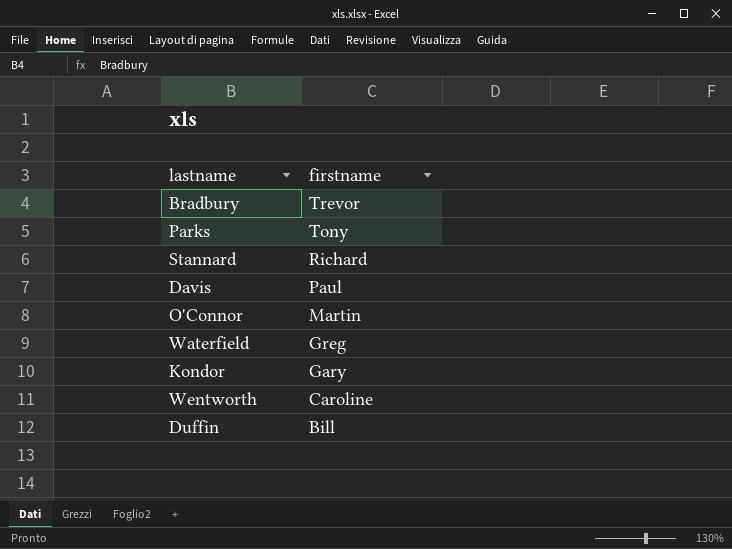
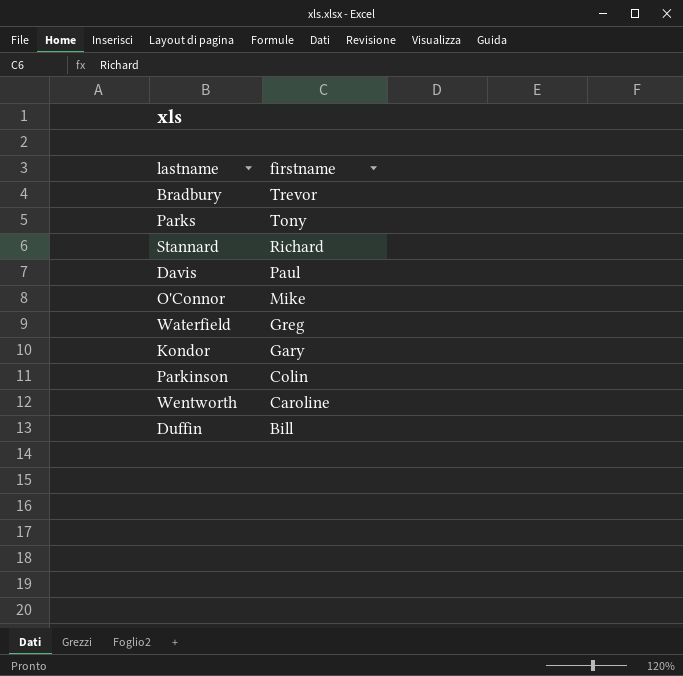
O'Connor | firstname: Martin -> Mike
row Parkinson: none -> Colin

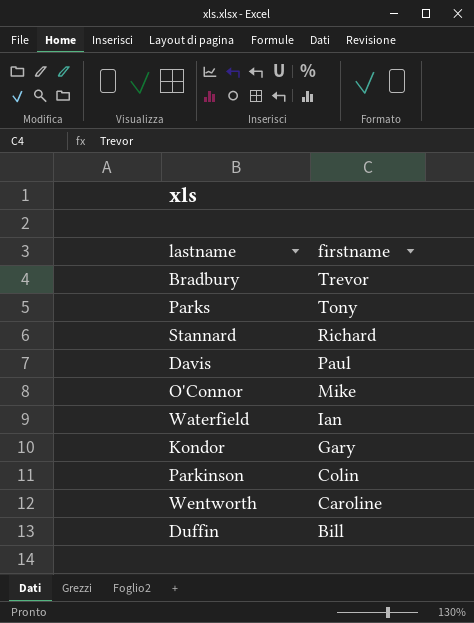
Waterfield | firstname: Greg -> Ian

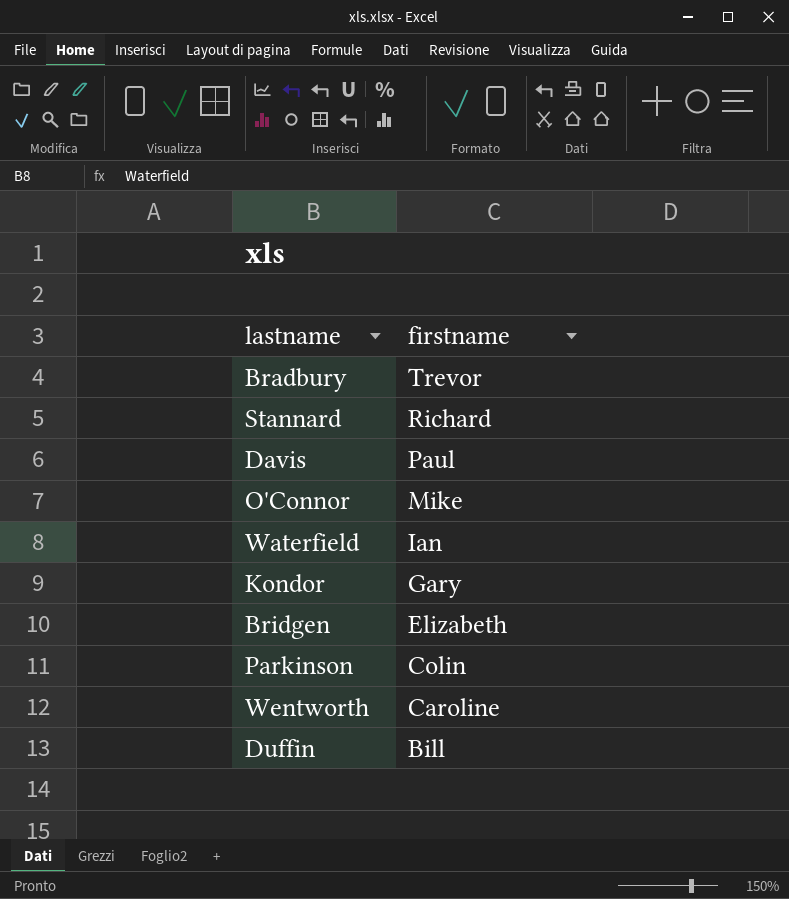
row Parks: Tony -> none
row Bridgen: none -> Elizabeth

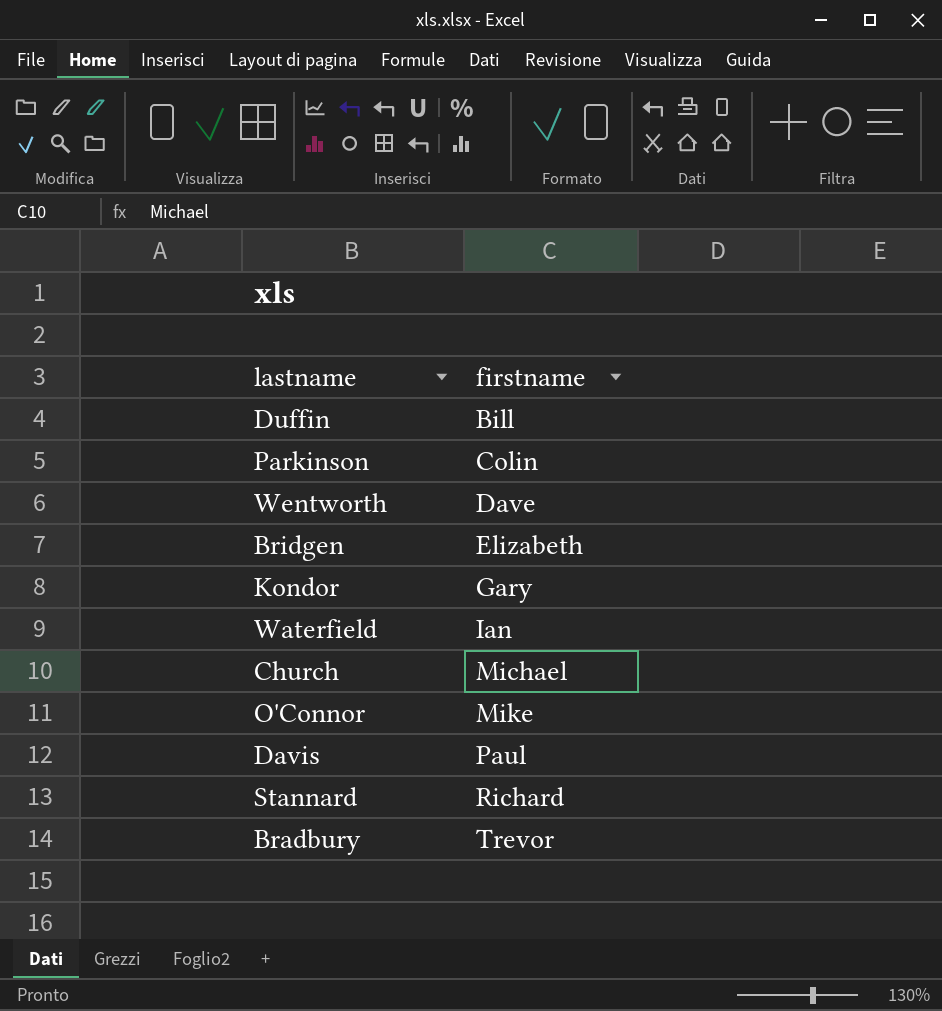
row order: firstname descending -> firstname ascending
Wentworth | firstname: Caroline -> Dave
row Church: none -> Michael

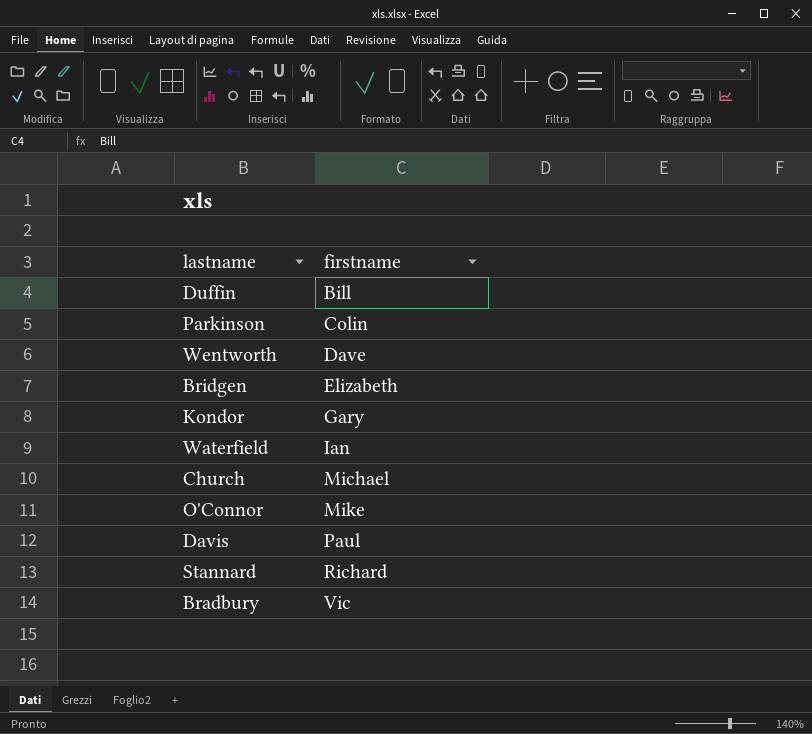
Bradbury | firstname: Trevor -> Vic

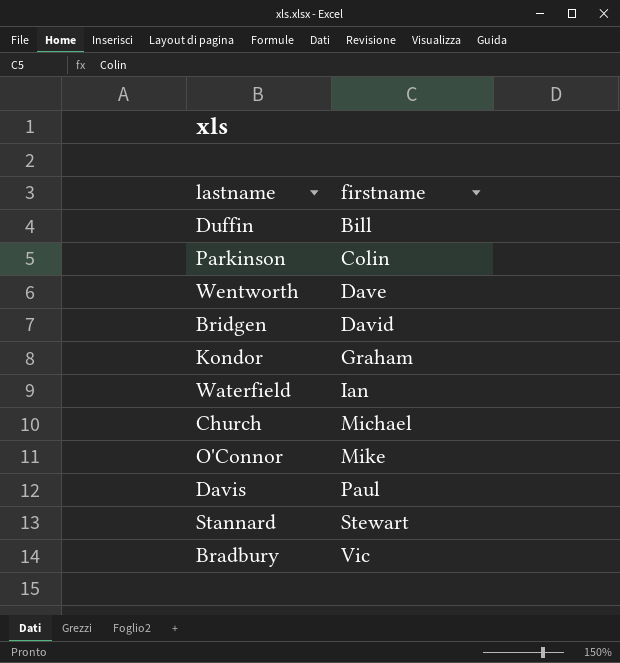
Bridgen | firstname: Elizabeth -> David
Kondor | firstname: Gary -> Graham
Stannard | firstname: Richard -> Stewart

